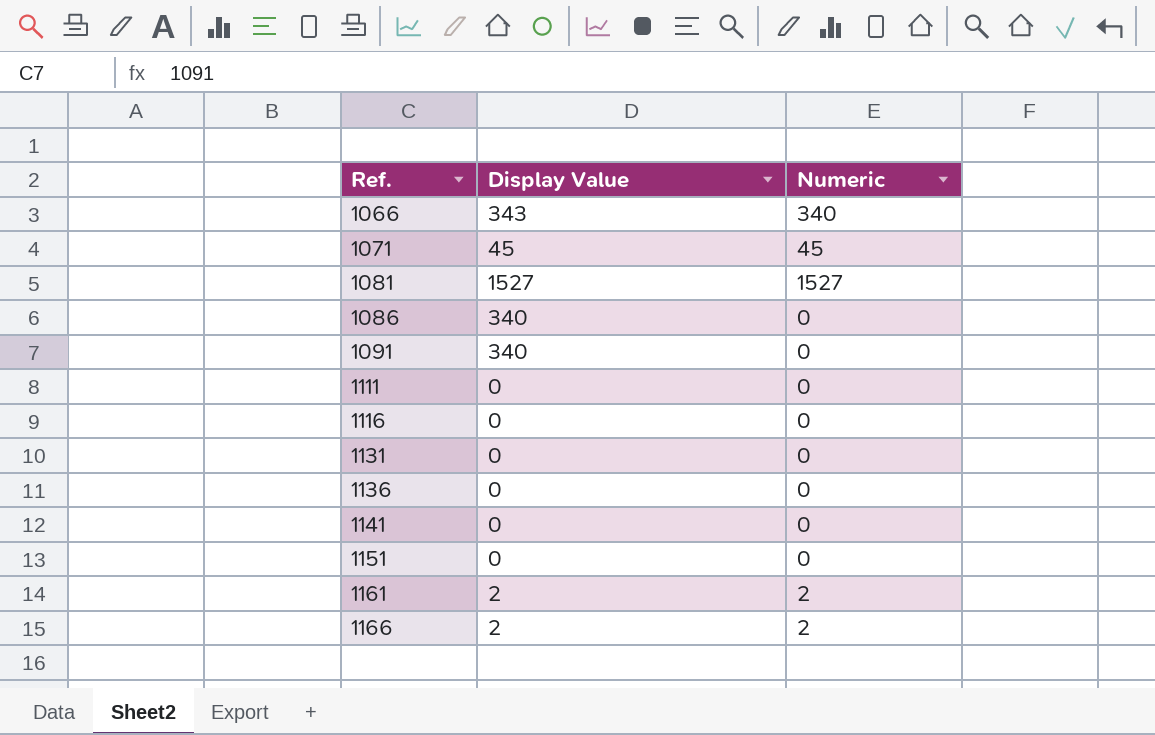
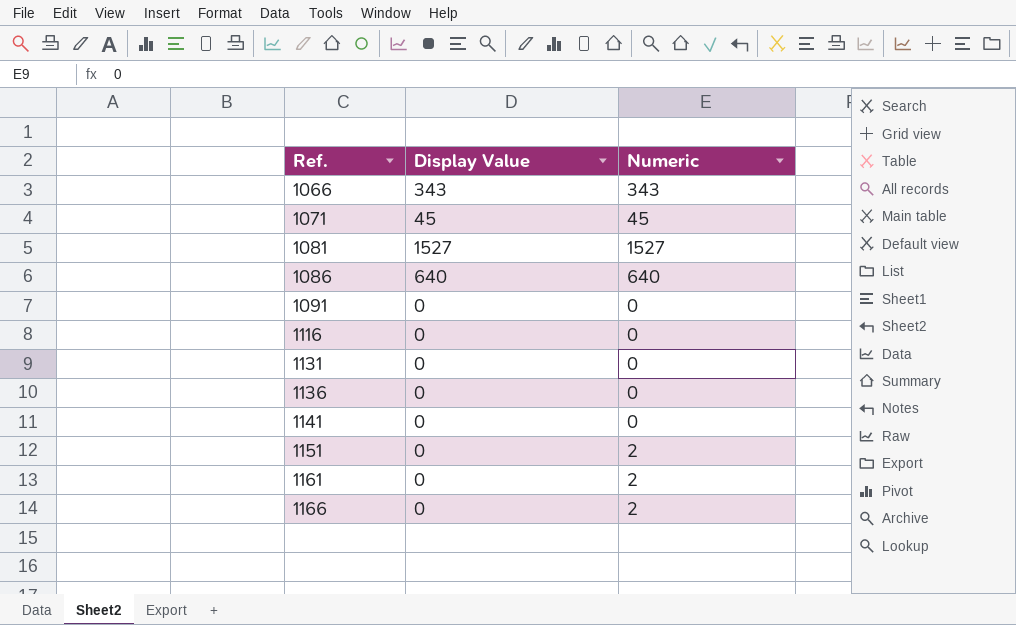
row 1111: 0 | 0 -> none
1066 | Numeric: 340 -> 343
1086 | Display Value: 340 -> 640
1086 | Numeric: 0 -> 640
1091 | Display Value: 340 -> 0
1151 | Numeric: 0 -> 2
1161 | Display Value: 2 -> 0
1166 | Display Value: 2 -> 0

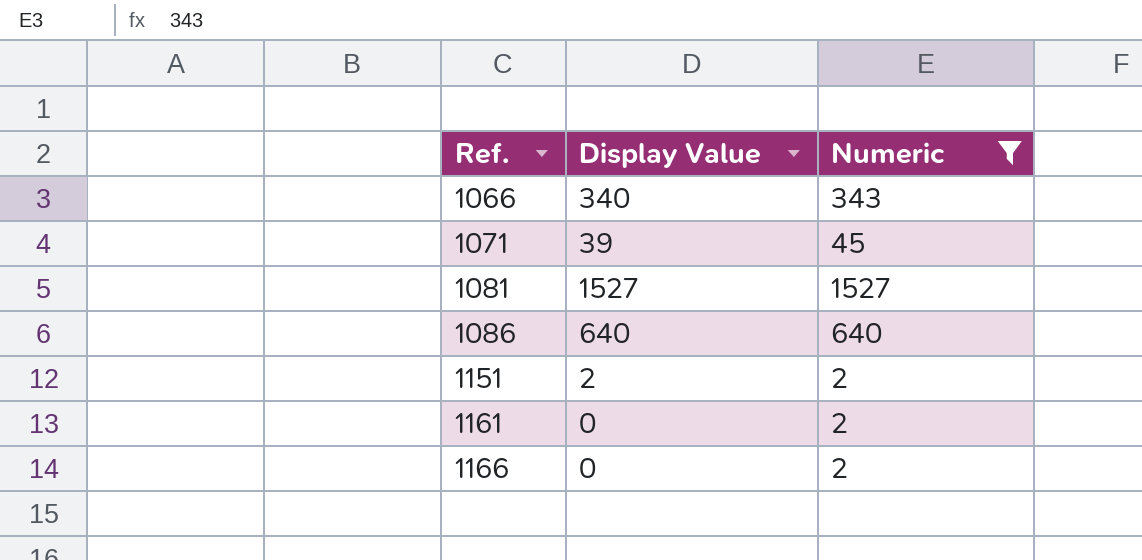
filter: none -> Numeric != 0
1066 | Display Value: 343 -> 340
1071 | Display Value: 45 -> 39
1151 | Display Value: 0 -> 2

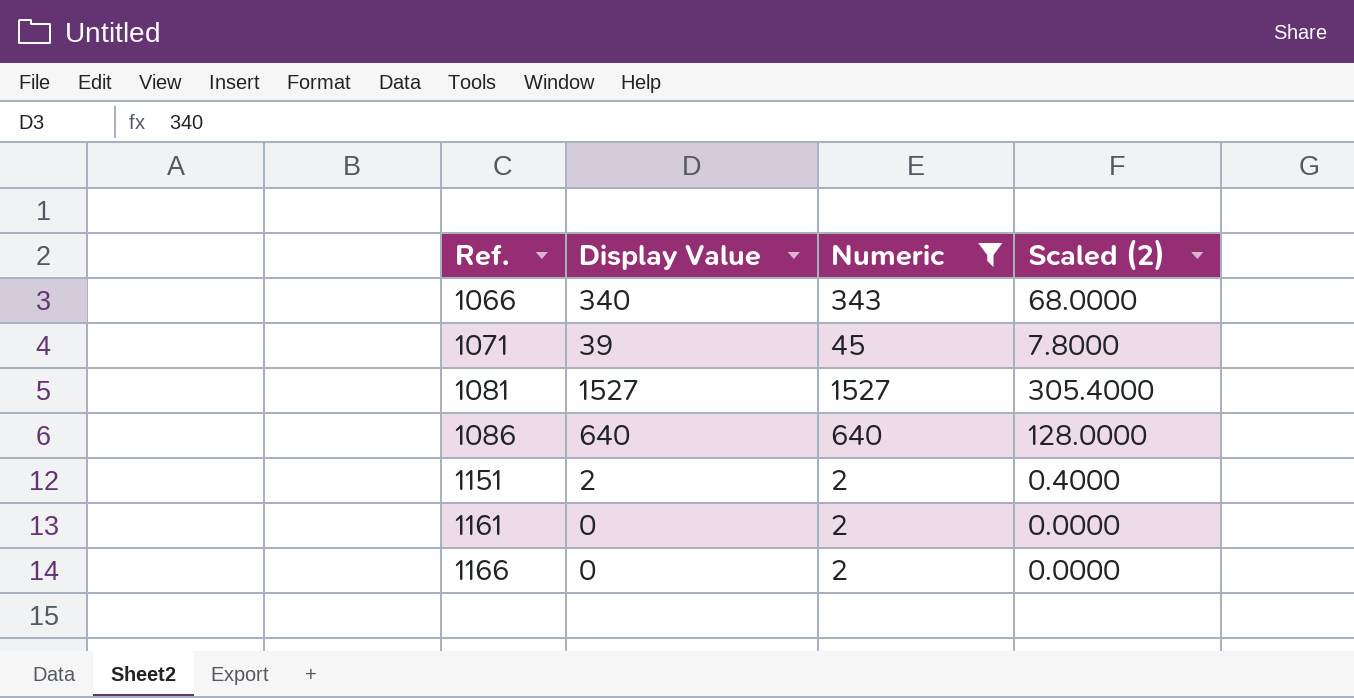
column Scaled (2) | formula: none -> [Display Value] * 0.2

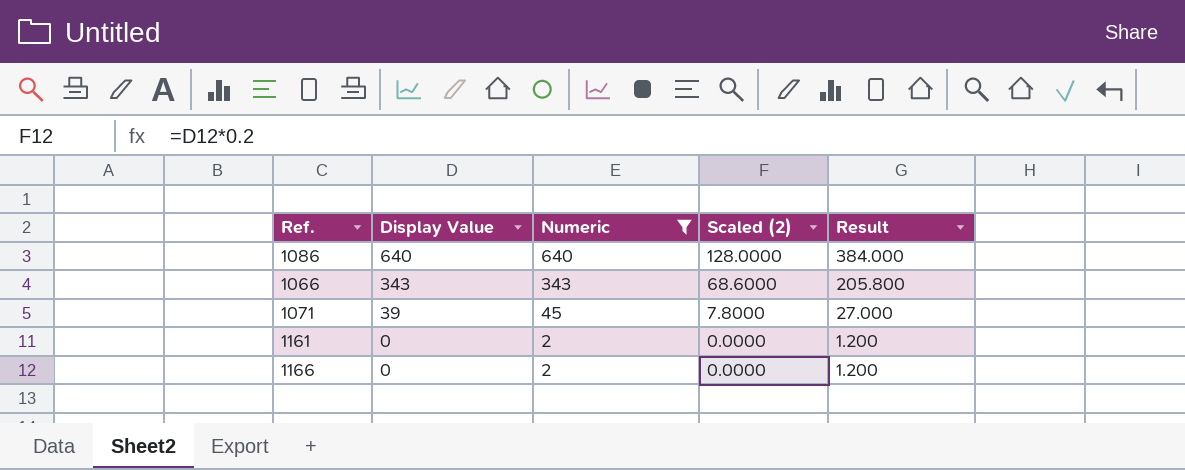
row order: Ref. ascending -> Display Value descending
column Result | formula: none -> [Numeric] * 0.6
row 1081: 1527 | 1527 | 305.4000 -> none
row 1151: 2 | 2 | 0.4000 -> none
1066 | Display Value: 340 -> 343
1066 | Scaled (2): 68.0000 -> 68.6000

